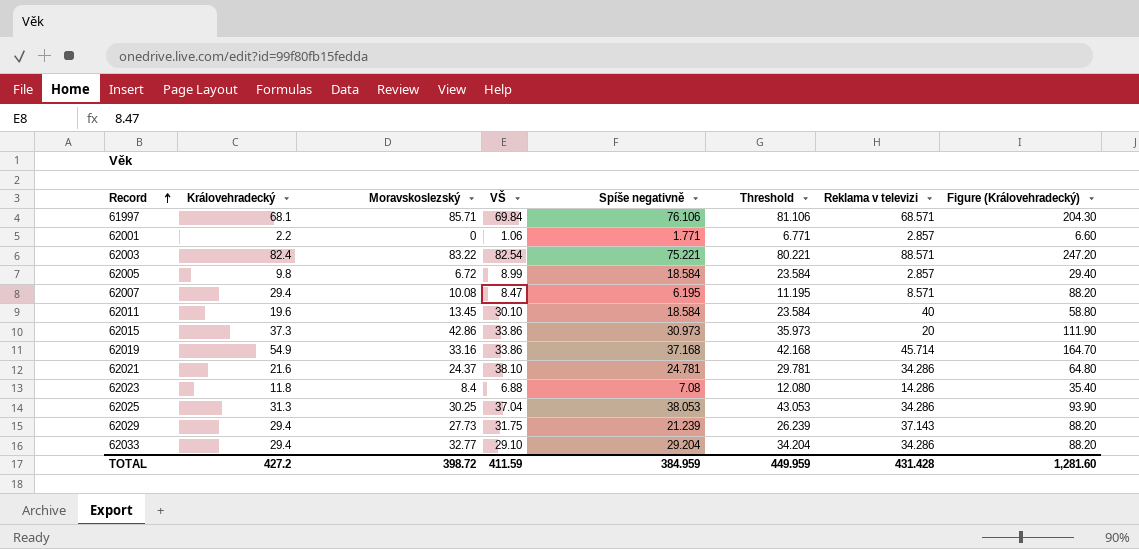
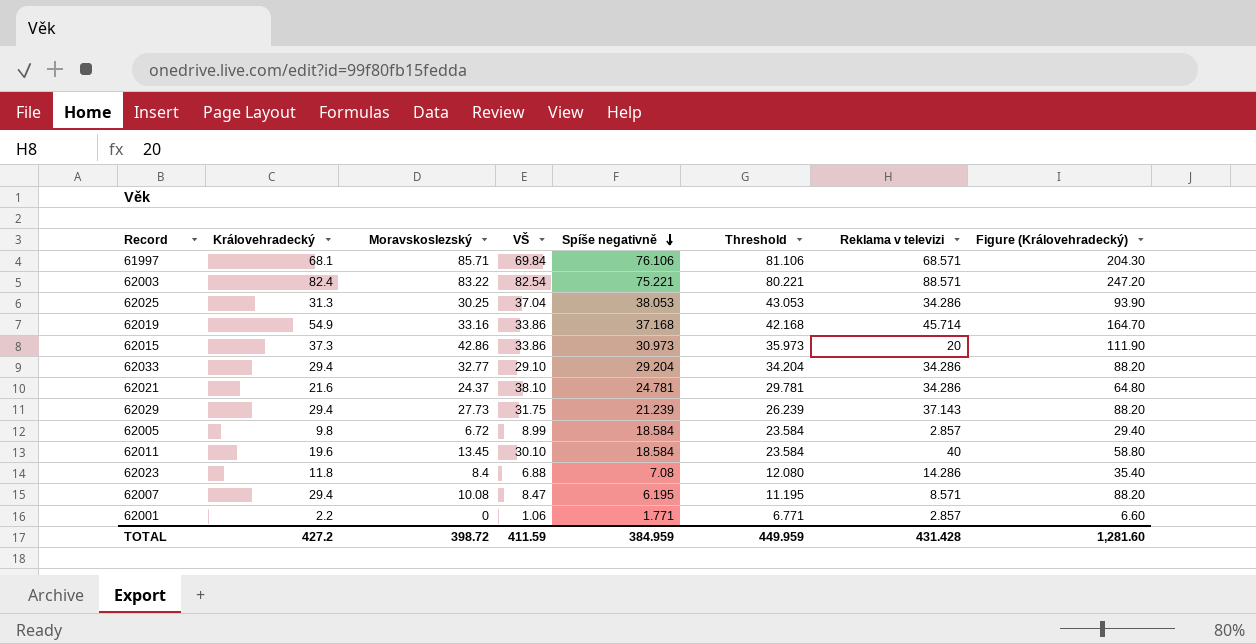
row order: Record ascending -> Spíše negativně descending

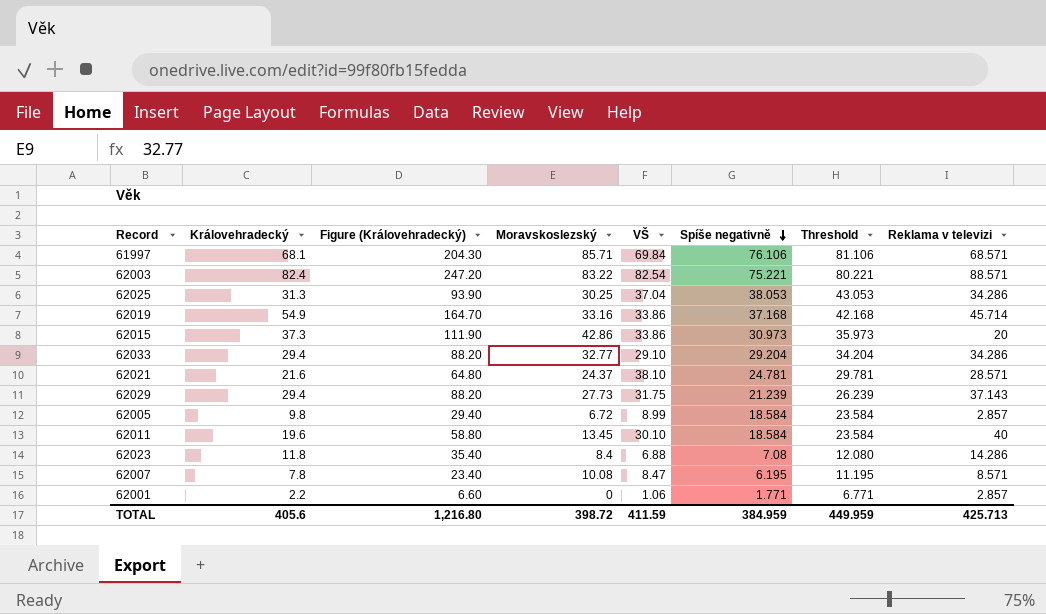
column Figure (Královehradecký) | position: 8 -> 3
62021 | Reklama v televizi: 34.286 -> 28.571
62007 | Královehradecký: 29.4 -> 7.8
62007 | Figure (Královehradecký): 88.20 -> 23.40
TOTAL | Královehradecký: 427.2 -> 405.6
TOTAL | Figure (Královehradecký): 1,281.60 -> 1,216.80
TOTAL | Reklama v televizi: 431.428 -> 425.713

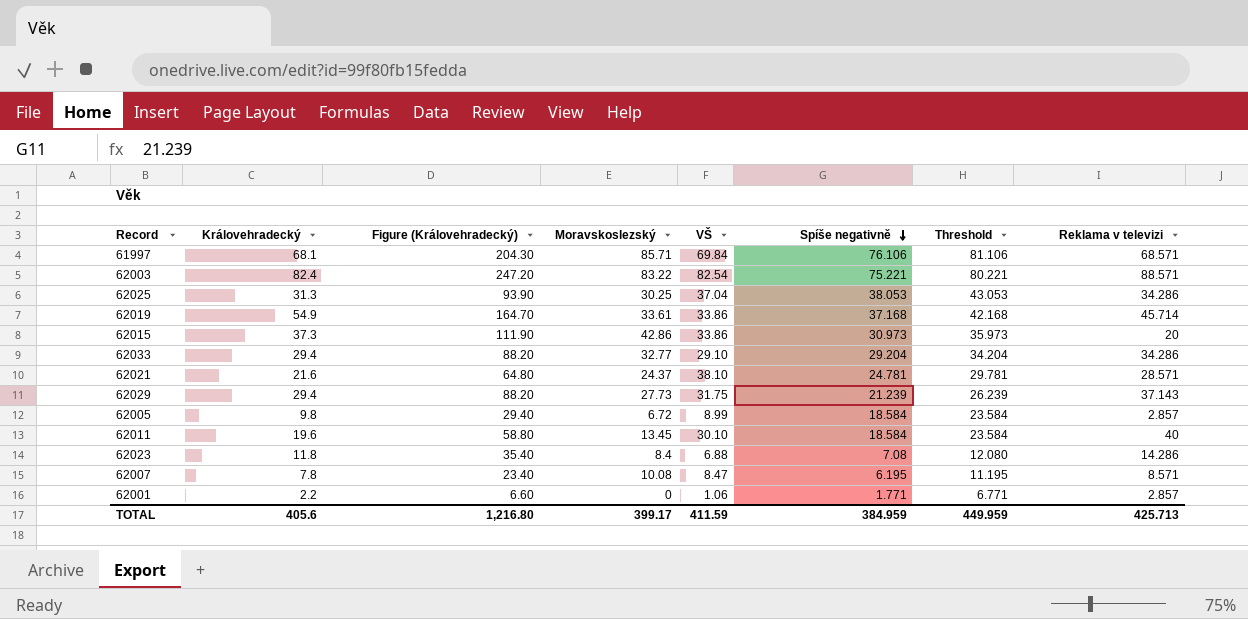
62019 | Moravskoslezský: 33.16 -> 33.61
TOTAL | Moravskoslezský: 398.72 -> 399.17

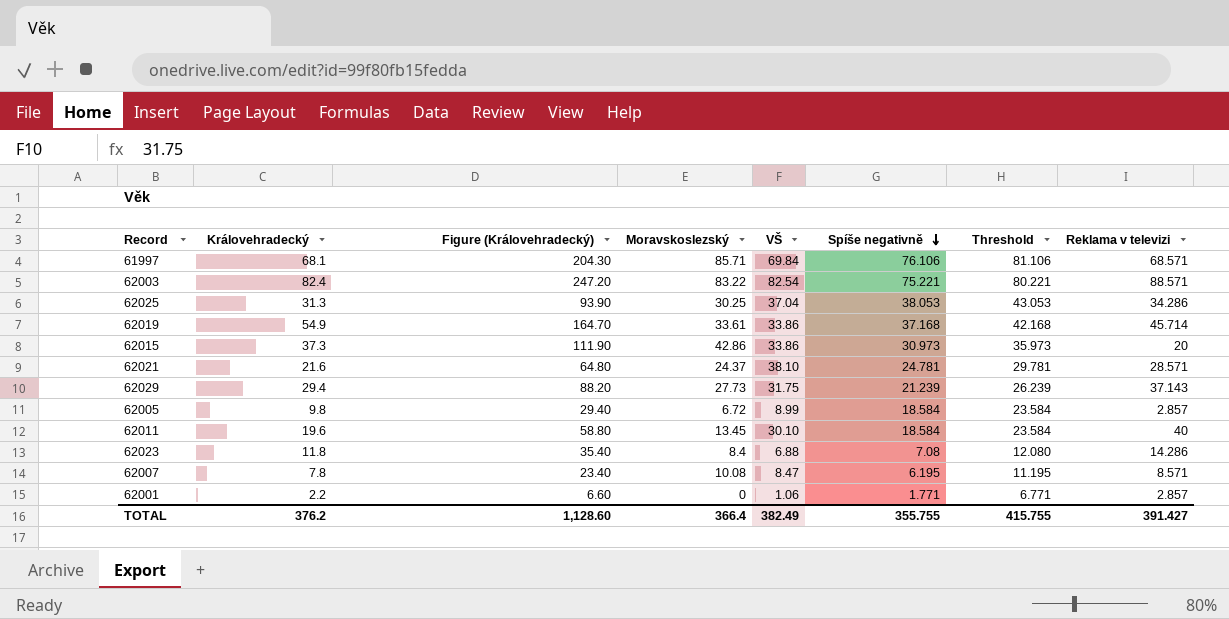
row 62033: 29.4 | 88.20 | 32.77 | 29.10 | 29.204 | 34.204 | 34.286 -> none
TOTAL | Královehradecký: 405.6 -> 376.2
TOTAL | Figure (Královehradecký): 1,216.80 -> 1,128.60
TOTAL | Moravskoslezský: 399.17 -> 366.4
TOTAL | VŠ: 411.59 -> 382.49
TOTAL | Spíše negativně: 384.959 -> 355.755
TOTAL | Threshold: 449.959 -> 415.755
TOTAL | Reklama v televizi: 425.713 -> 391.427

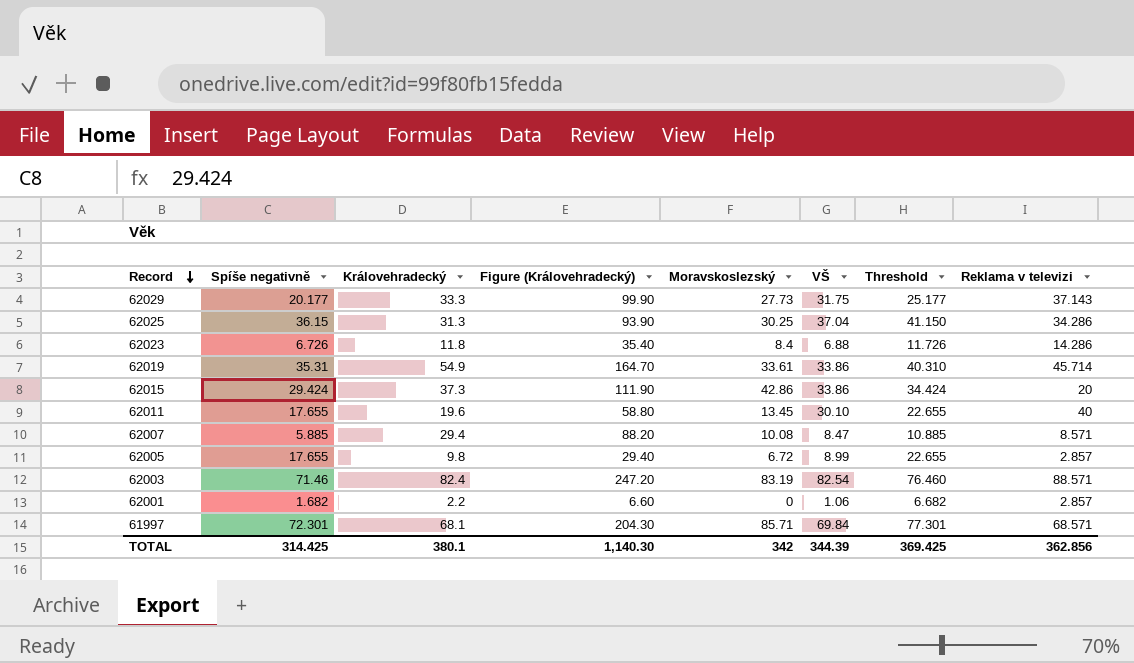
row order: Spíše negativně descending -> Record descending
column Spíše negativně | position: 6 -> 2
row 62021: 21.6 | 64.80 | 24.37 | 38.10 | 24.781 | 29.781 | 28.571 -> none
62029 | Spíše negativně: 21.239 -> 20.177
62029 | Královehradecký: 29.4 -> 33.3
62029 | Figure (Královehradecký): 88.20 -> 99.90
62029 | Threshold: 26.239 -> 25.177
62025 | Spíše negativně: 38.053 -> 36.15
62025 | Threshold: 43.053 -> 41.150
62023 | Spíše negativně: 7.08 -> 6.726
62023 | Threshold: 12.080 -> 11.726
62019 | Spíše negativně: 37.168 -> 35.31
62019 | Threshold: 42.168 -> 40.310
62015 | Spíše negativně: 30.973 -> 29.424
62015 | Threshold: 35.973 -> 34.424
62011 | Spíše negativně: 18.584 -> 17.655
62011 | Threshold: 23.584 -> 22.655
62007 | Spíše negativně: 6.195 -> 5.885
62007 | Královehradecký: 7.8 -> 29.4
62007 | Figure (Královehradecký): 23.40 -> 88.20
62007 | Threshold: 11.195 -> 10.885
62005 | Spíše negativně: 18.584 -> 17.655
62005 | Threshold: 23.584 -> 22.655
62003 | Spíše negativně: 75.221 -> 71.46
62003 | Moravskoslezský: 83.22 -> 83.19
62003 | Threshold: 80.221 -> 76.460
62001 | Spíše negativně: 1.771 -> 1.682
62001 | Threshold: 6.771 -> 6.682
61997 | Spíše negativně: 76.106 -> 72.301
61997 | Threshold: 81.106 -> 77.301
TOTAL | Spíše negativně: 355.755 -> 314.425
TOTAL | Královehradecký: 376.2 -> 380.1
TOTAL | Figure (Královehradecký): 1,128.60 -> 1,140.30
TOTAL | Moravskoslezský: 366.4 -> 342
TOTAL | VŠ: 382.49 -> 344.39
TOTAL | Threshold: 415.755 -> 369.425
TOTAL | Reklama v televizi: 391.427 -> 362.856

